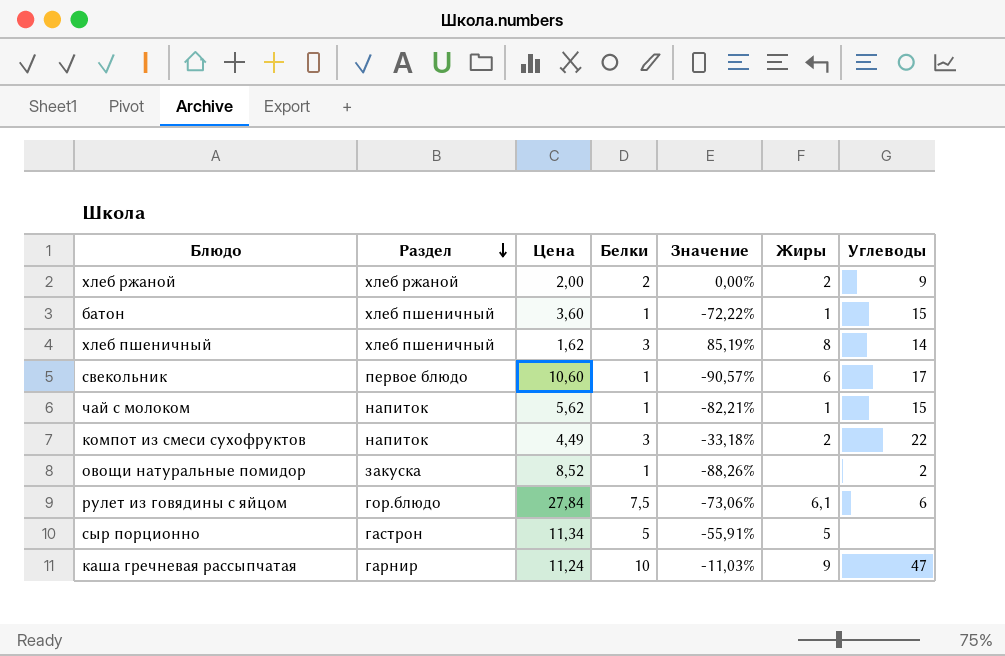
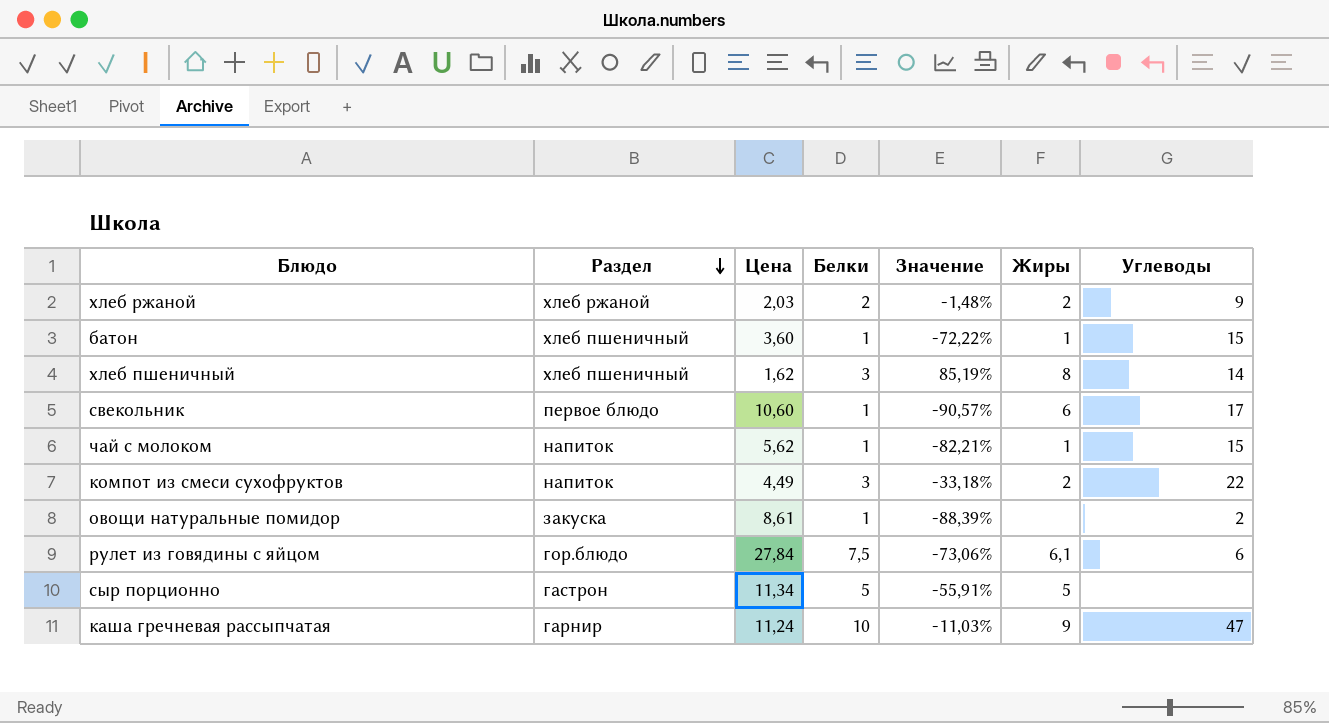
хлеб ржаной | Цена: 2,00 -> 2,03
хлеб ржаной | Значение: 0,00% -> -1,48%
овощи натуральные помидор | Цена: 8,52 -> 8,61
овощи натуральные помидор | Значение: -88,26% -> -88,39%

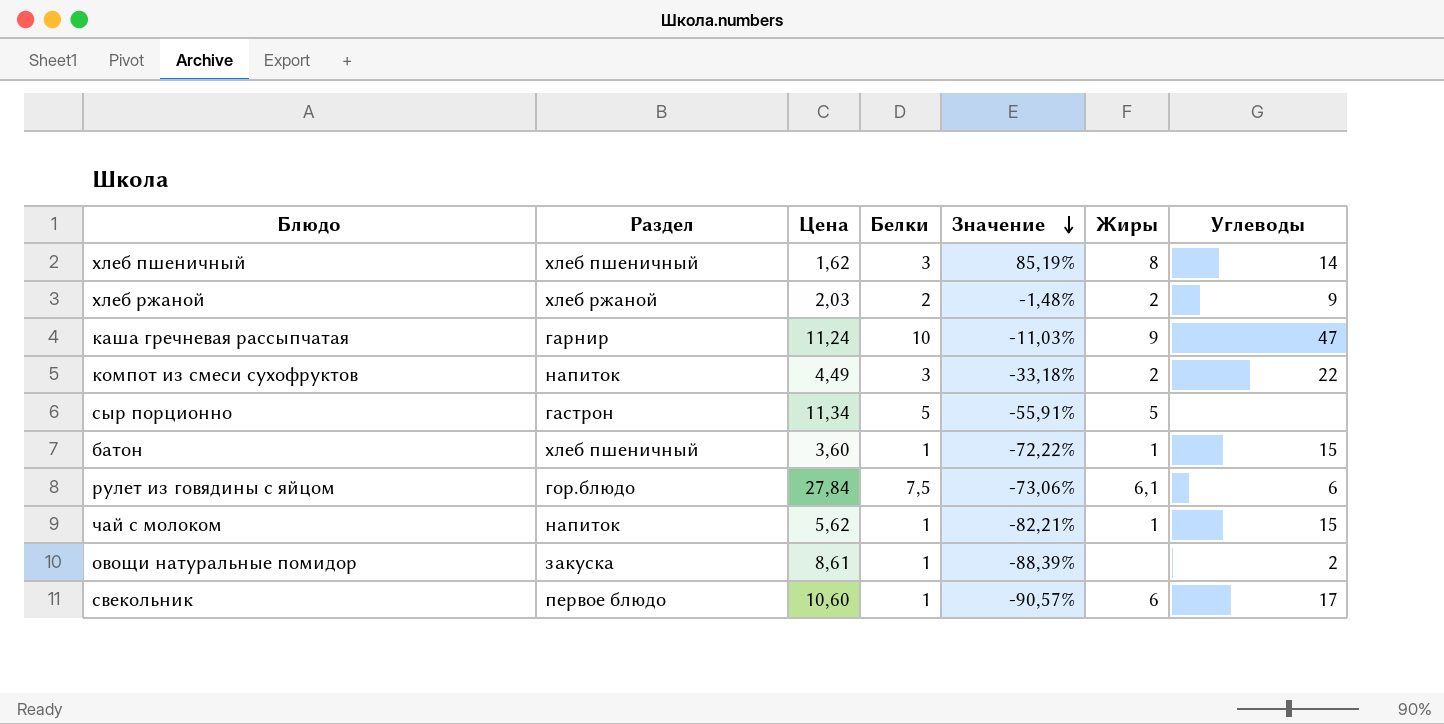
row order: Раздел descending -> Значение descending

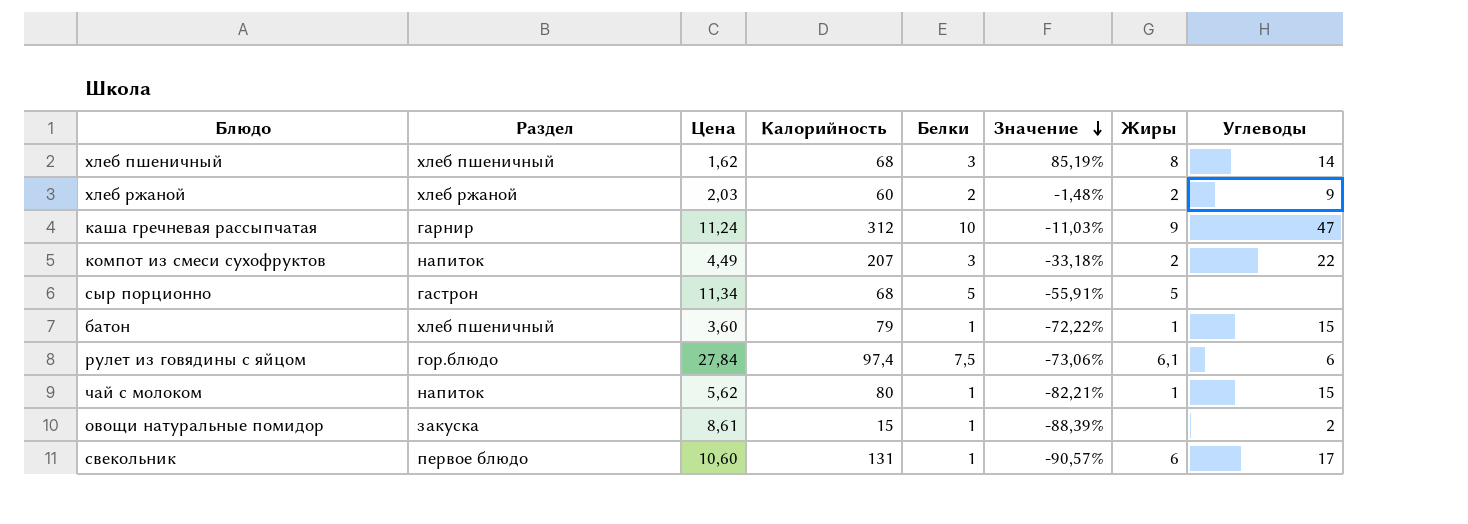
column Калорийность | position: none -> 4

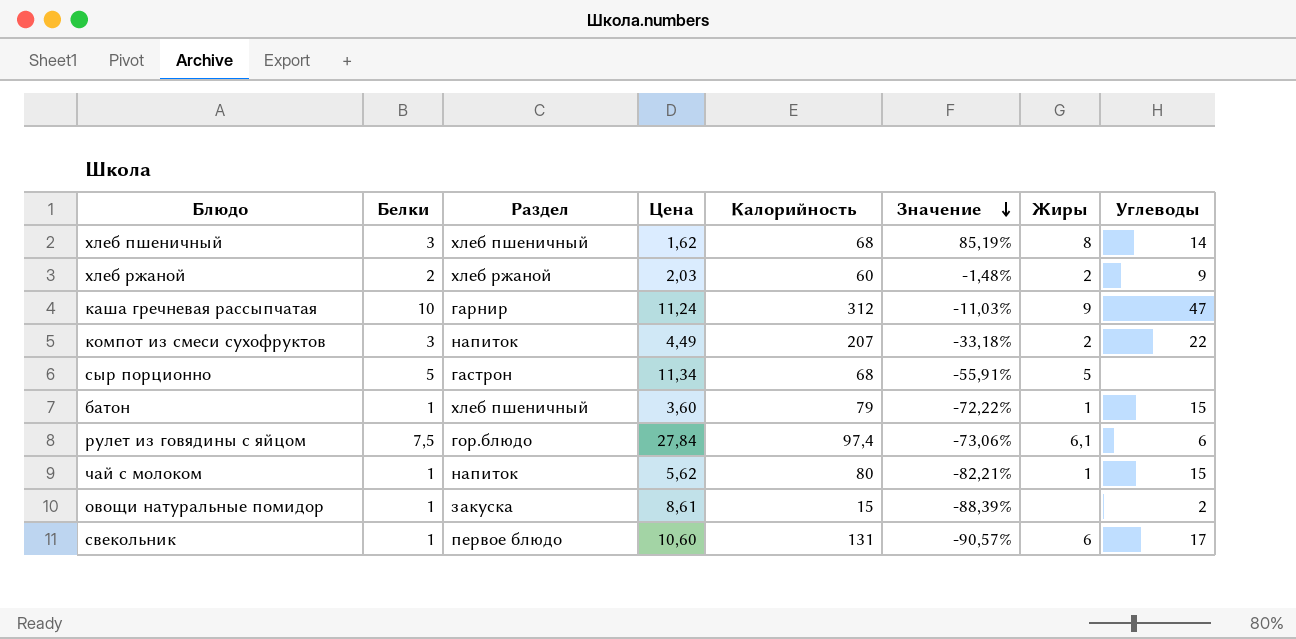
column Белки | position: 5 -> 2

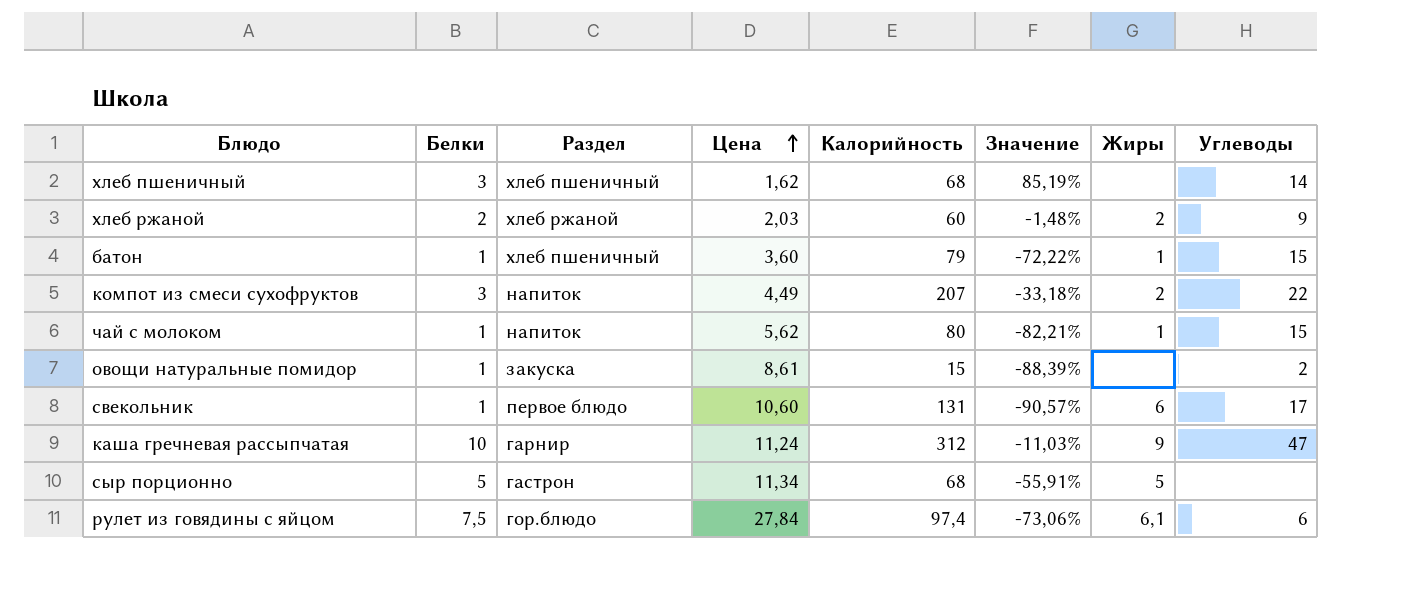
row order: Значение descending -> Цена ascending
хлеб пшеничный | Жиры: 8 -> none

